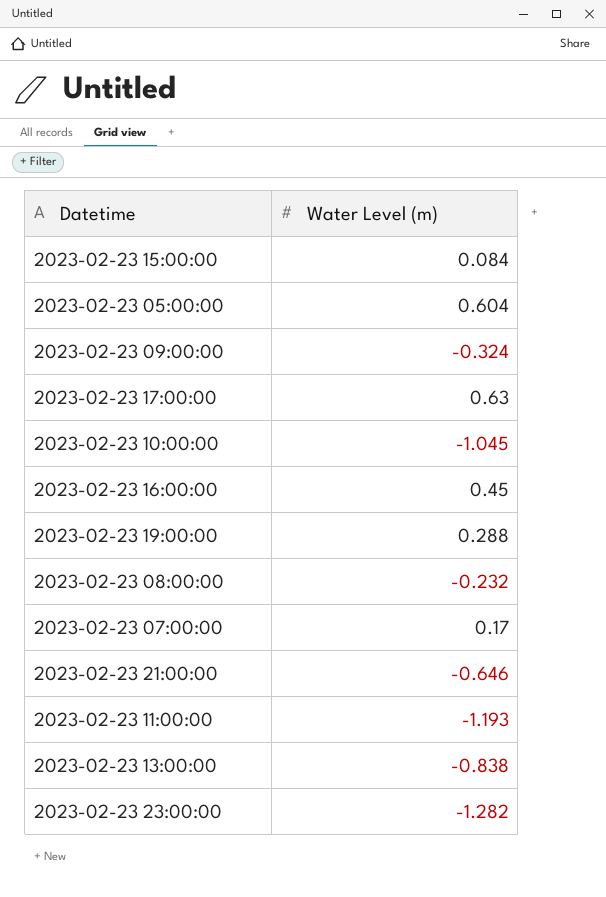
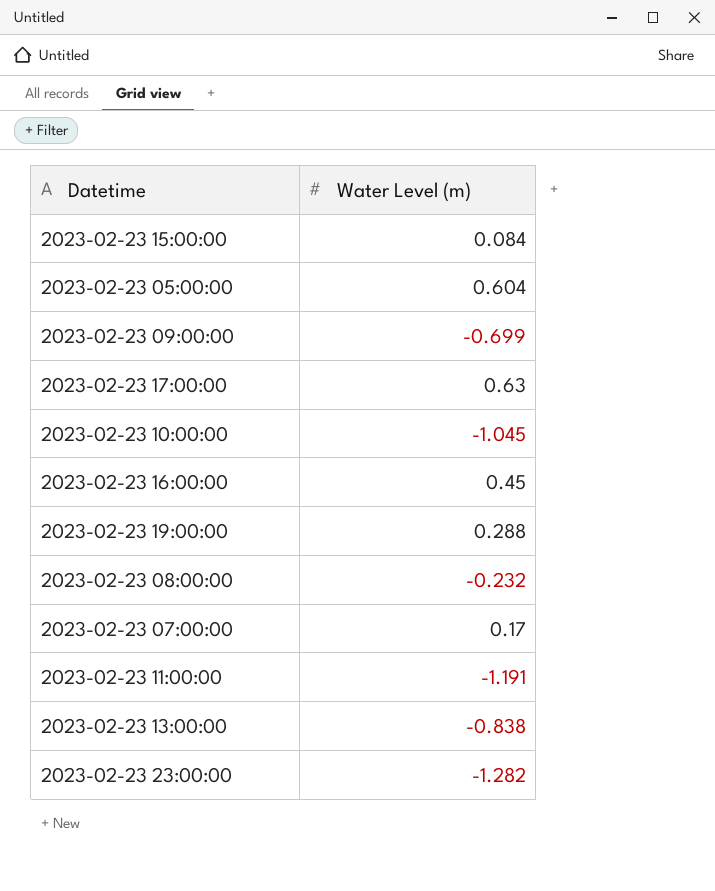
row 2023-02-23 21:00:00: -0.646 -> none
2023-02-23 09:00:00 | Water Level (m): -0.324 -> -0.699
2023-02-23 11:00:00 | Water Level (m): -1.193 -> -1.191

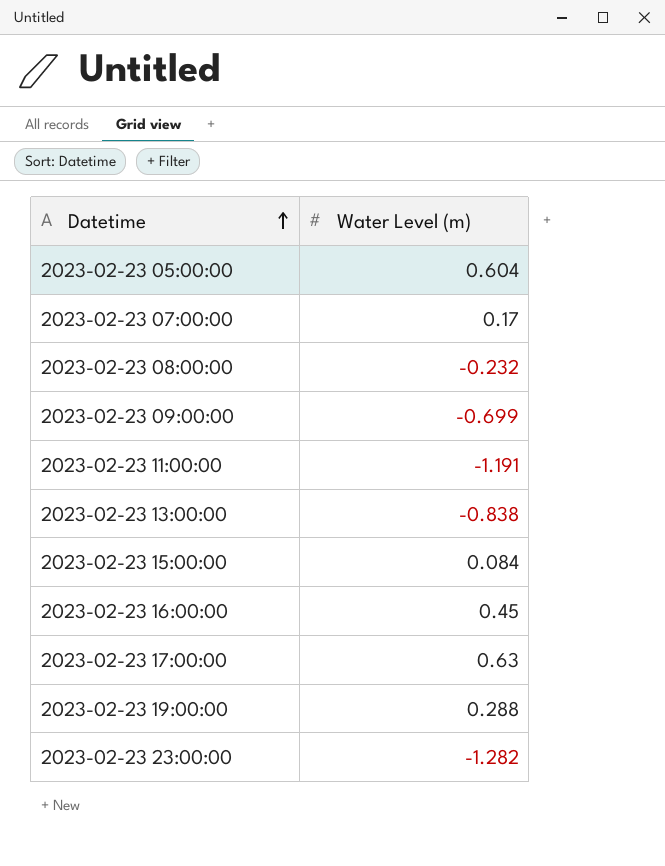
row order: none -> Datetime ascending
row 2023-02-23 10:00:00: -1.045 -> none

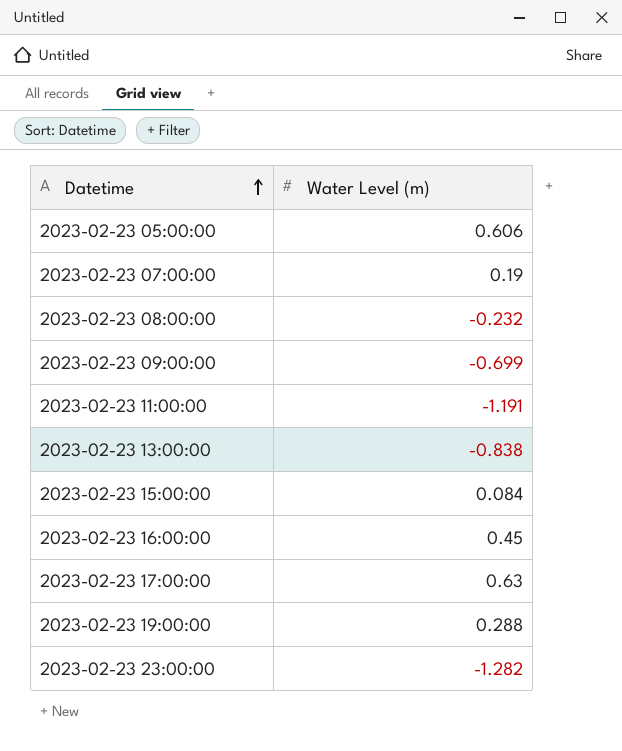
2023-02-23 05:00:00 | Water Level (m): 0.604 -> 0.606
2023-02-23 07:00:00 | Water Level (m): 0.17 -> 0.19

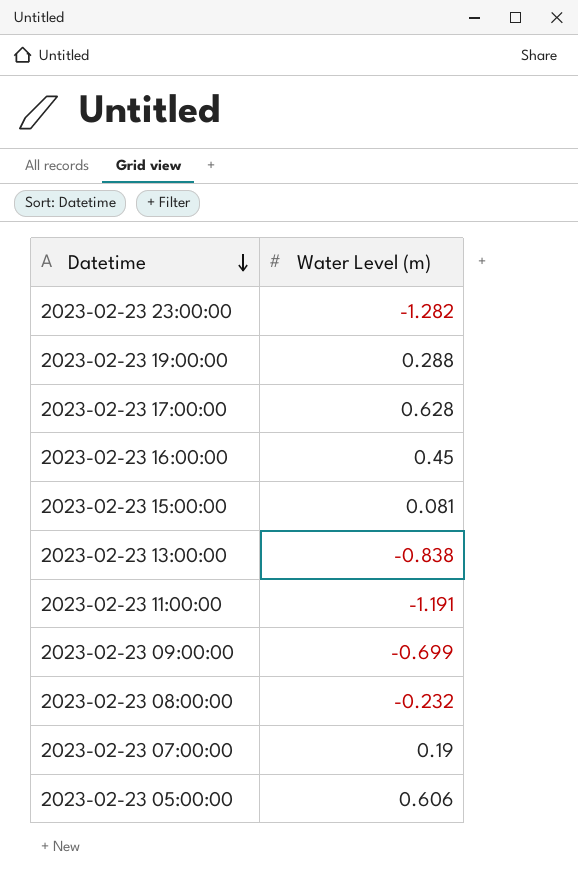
row order: Datetime ascending -> Datetime descending
2023-02-23 17:00:00 | Water Level (m): 0.63 -> 0.628
2023-02-23 15:00:00 | Water Level (m): 0.084 -> 0.081

